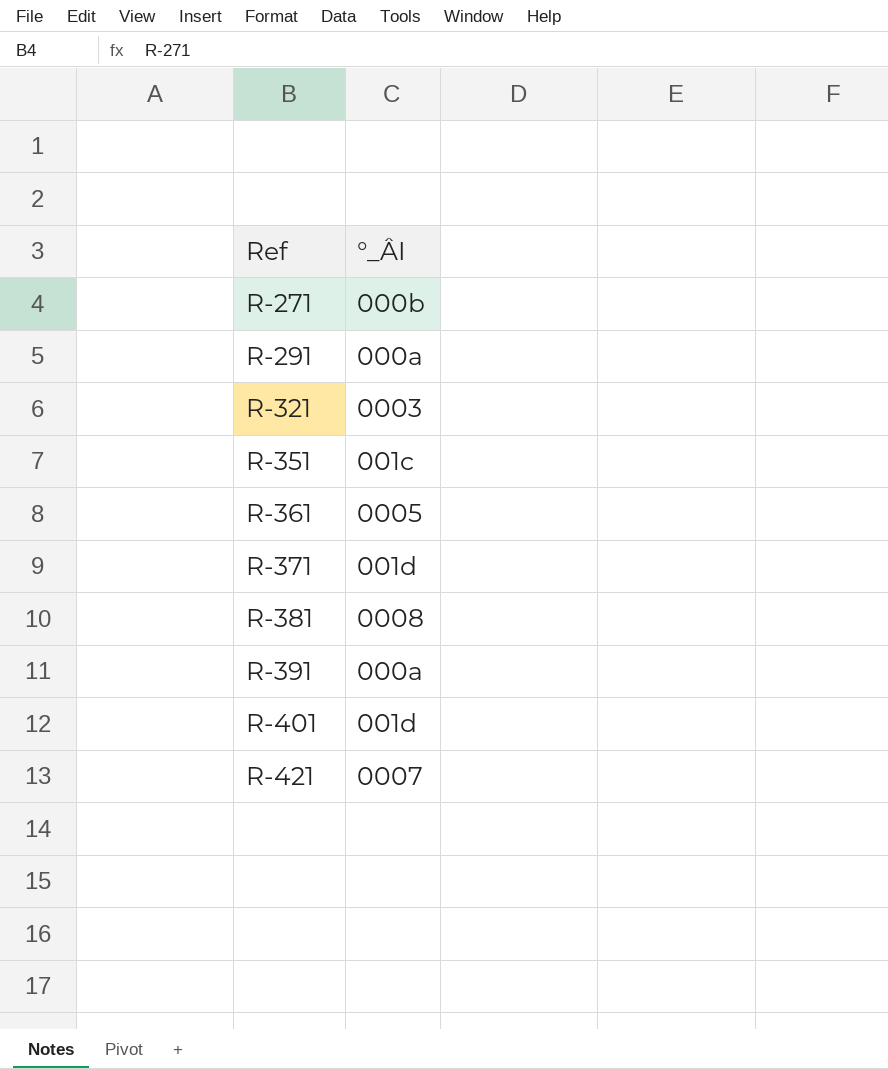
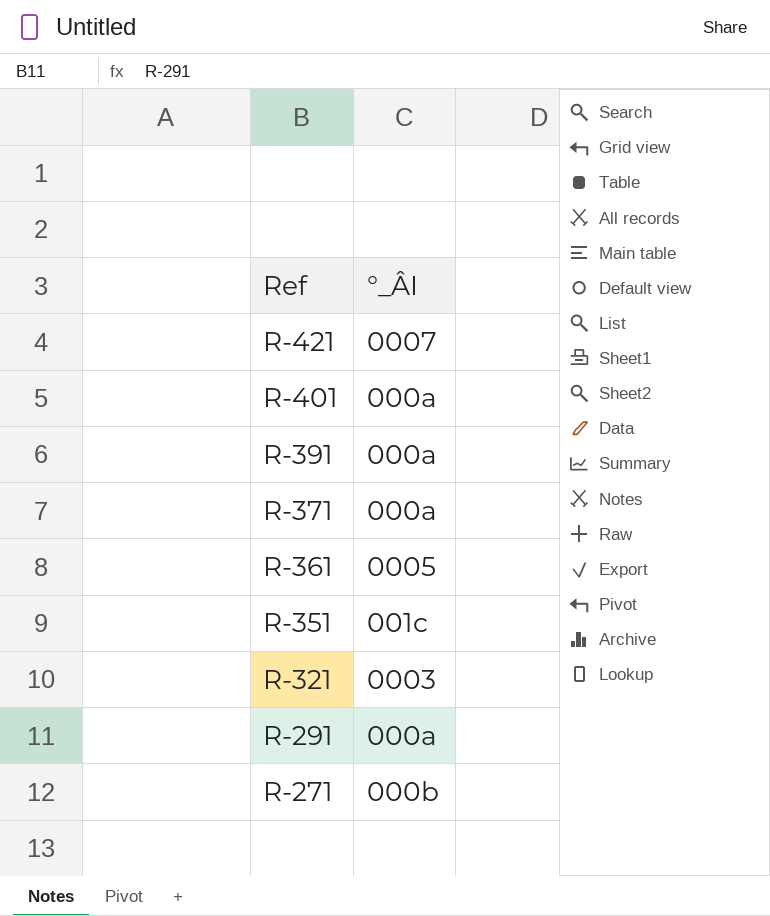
row order: Ref ascending -> Ref descending
row R-381: 0008 -> none
R-401 | °_ÂI: 001d -> 000a
R-371 | °_ÂI: 001d -> 000a

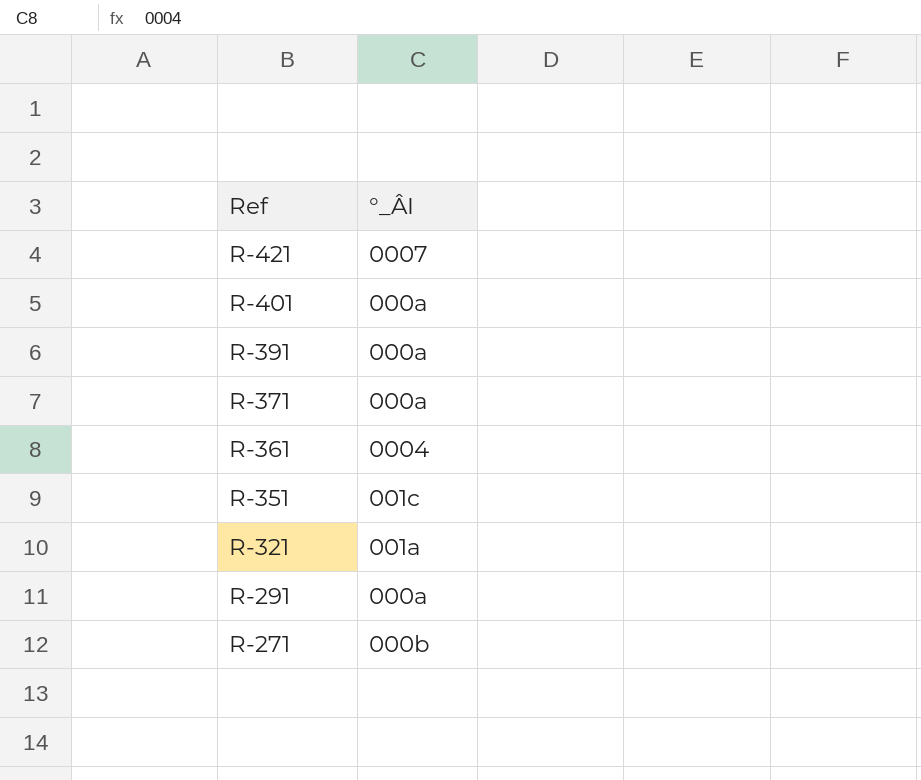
R-361 | °_ÂI: 0005 -> 0004
R-321 | °_ÂI: 0003 -> 001a

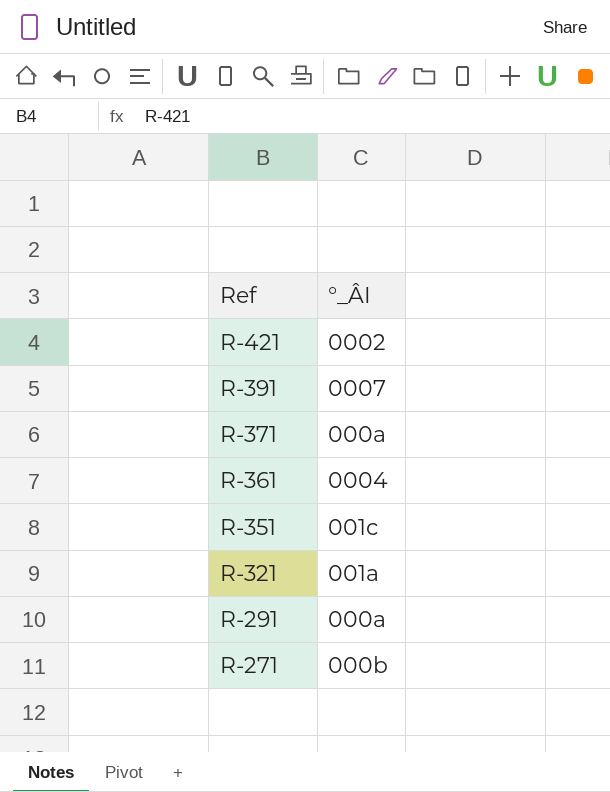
row R-401: 000a -> none
R-421 | °_ÂI: 0007 -> 0002
R-391 | °_ÂI: 000a -> 0007

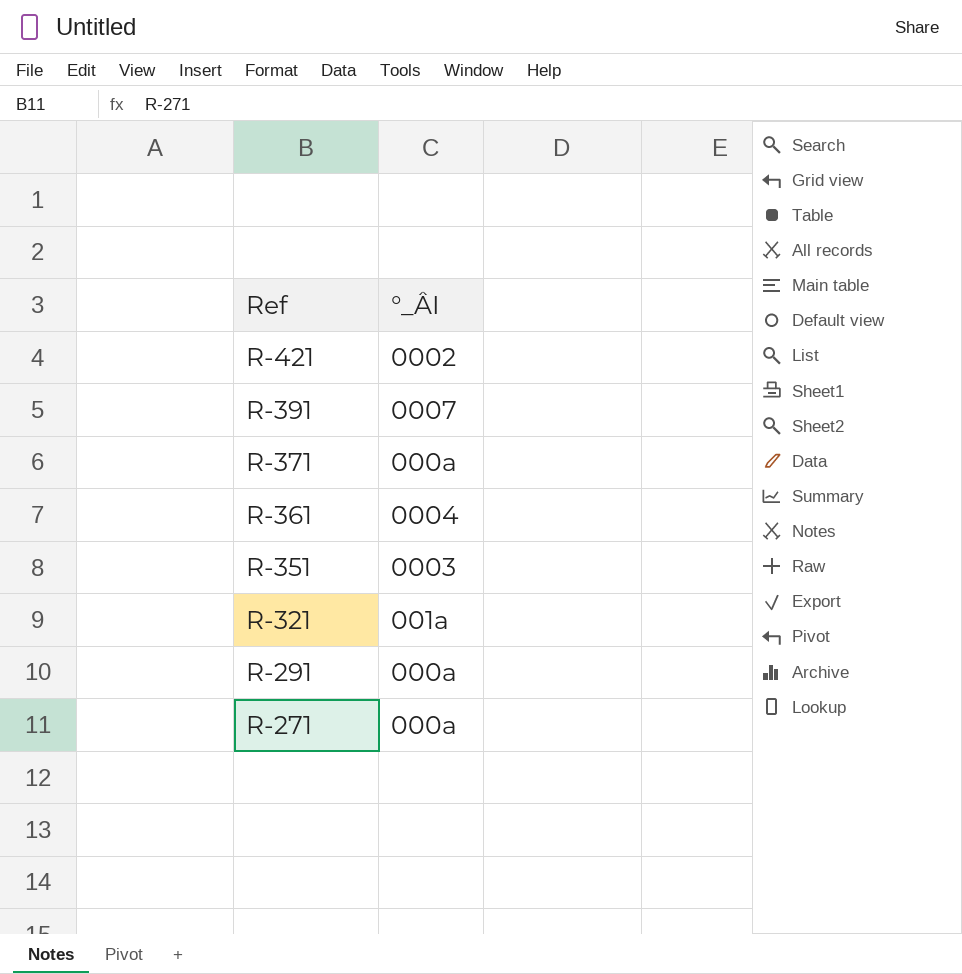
R-351 | °_ÂI: 001c -> 0003
R-271 | °_ÂI: 000b -> 000a

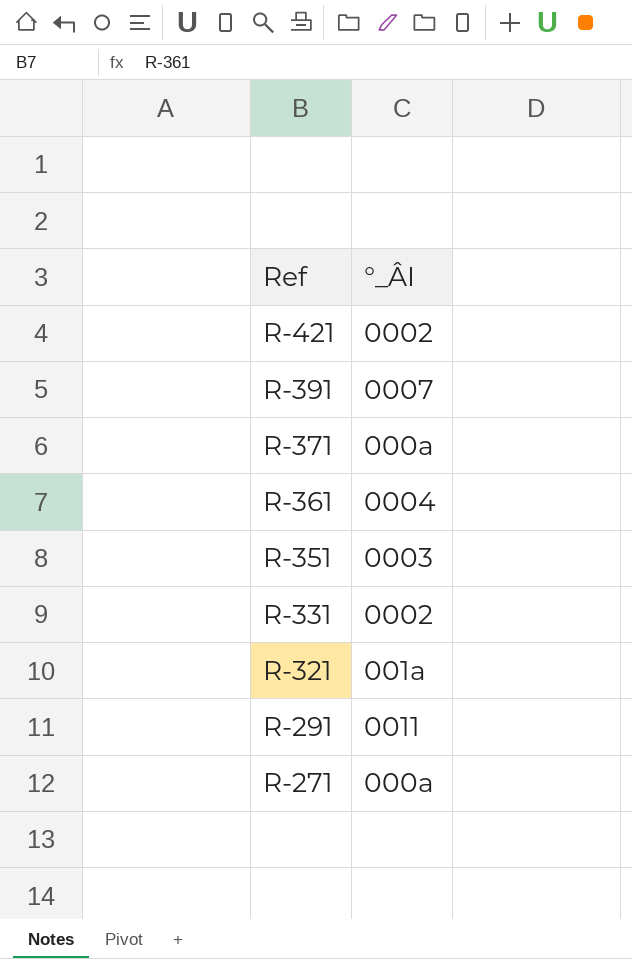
row R-331: none -> 0002
R-291 | °_ÂI: 000a -> 0011

